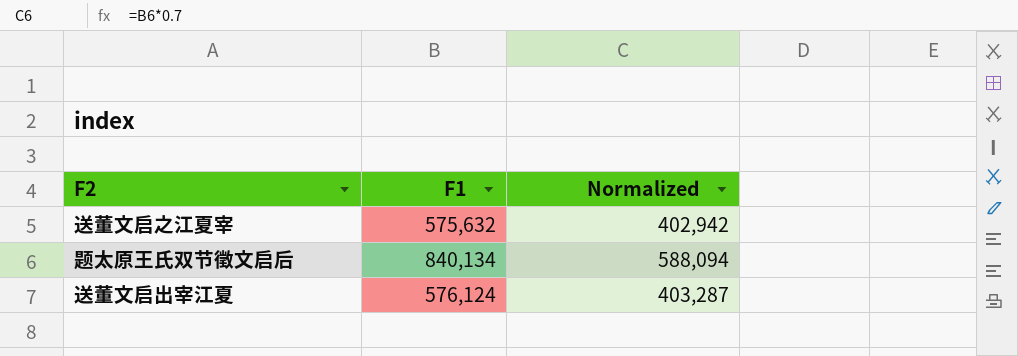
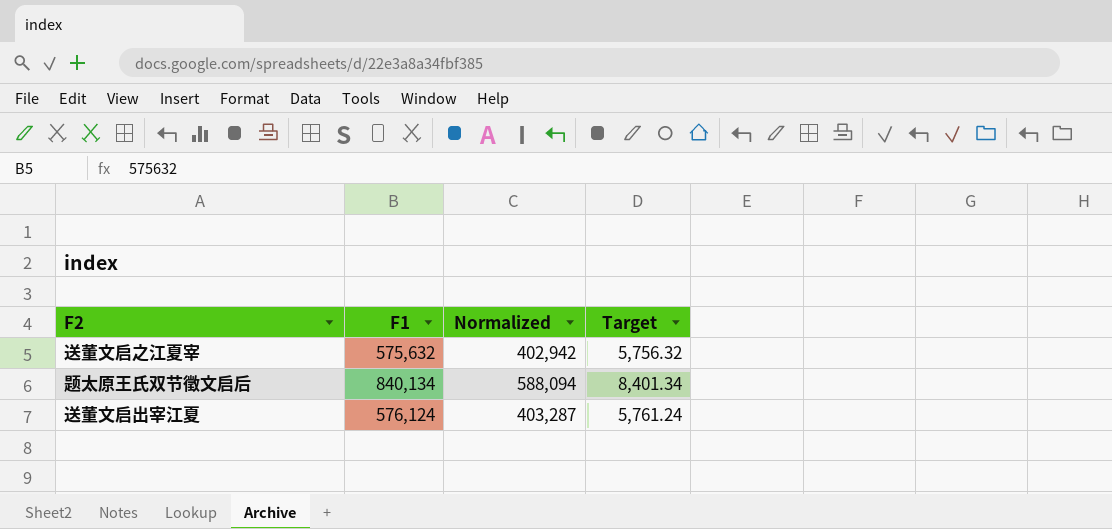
column Target | formula: none -> [F1] * 0.01

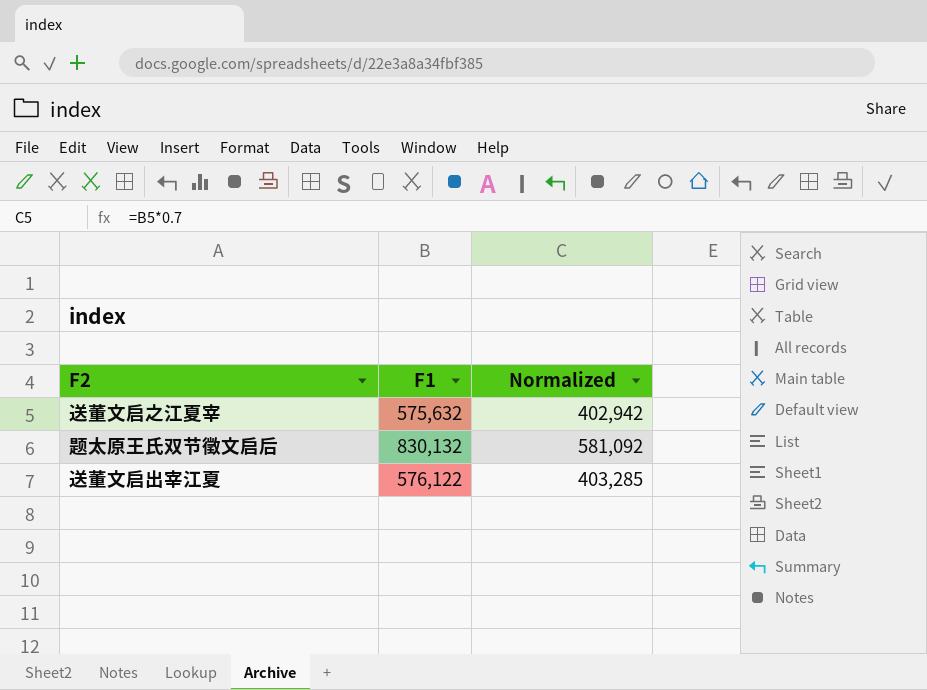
column Target | formula: [F1] * 0.01 -> none
题太原王氏双节徵文启后 | F1: 840,134 -> 830,132
题太原王氏双节徵文启后 | Normalized: 588,094 -> 581,092
送董文启出宰江夏 | F1: 576,124 -> 576,122
送董文启出宰江夏 | Normalized: 403,287 -> 403,285

